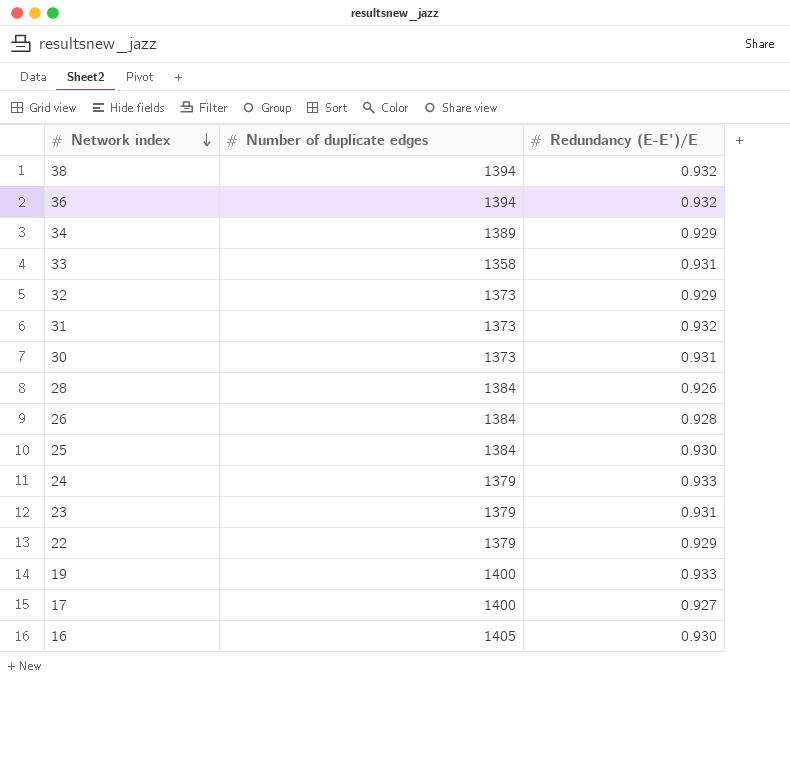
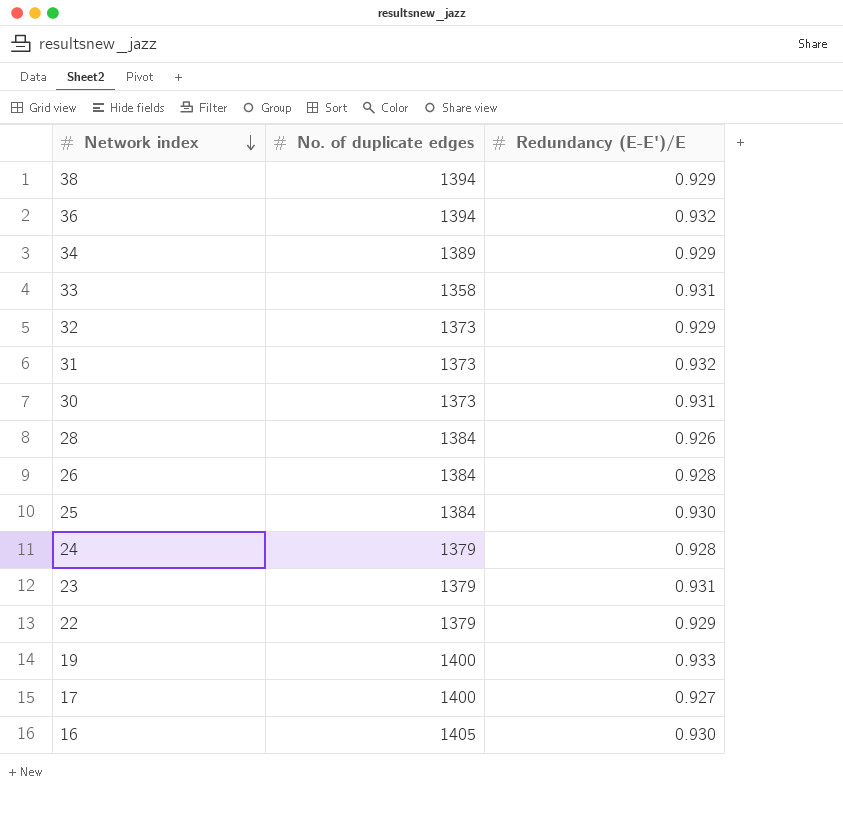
column name: Number of duplicate edges -> No. of duplicate edges
38 | Redundancy (E-E')/E: 0.932 -> 0.929
24 | Redundancy (E-E')/E: 0.933 -> 0.928

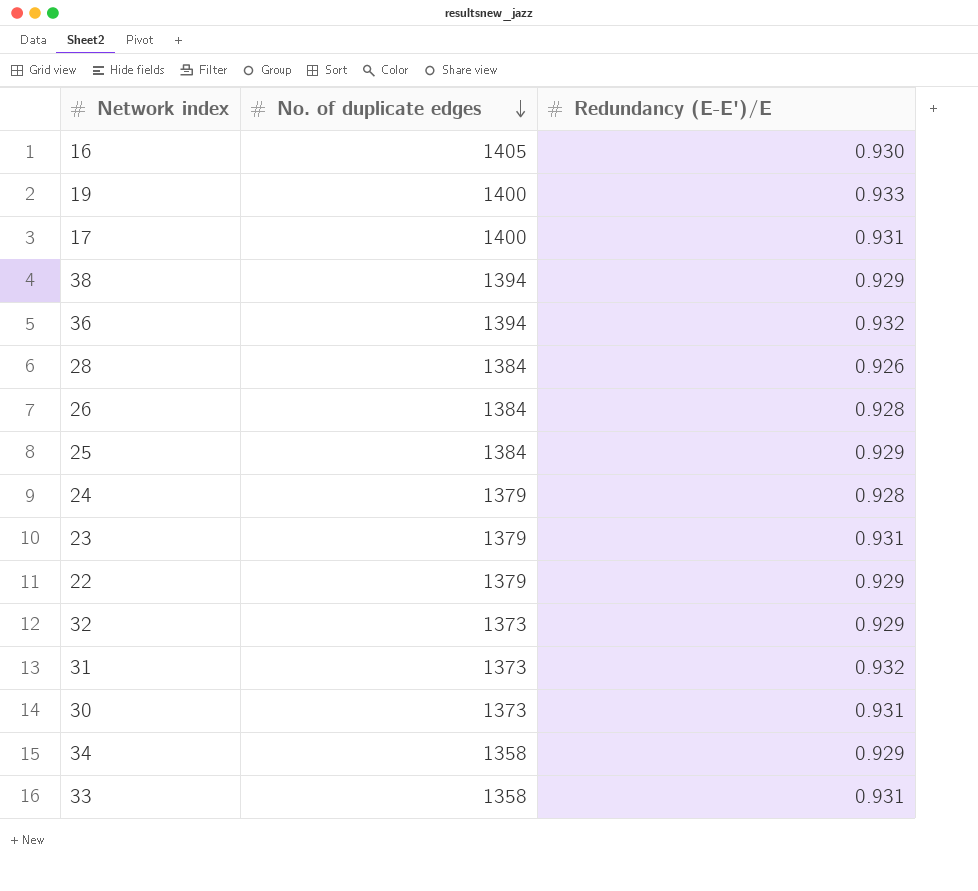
row order: Network index descending -> No. of duplicate edges descending
17 | Redundancy (E-E')/E: 0.927 -> 0.931
25 | Redundancy (E-E')/E: 0.930 -> 0.929
34 | No. of duplicate edges: 1389 -> 1358

